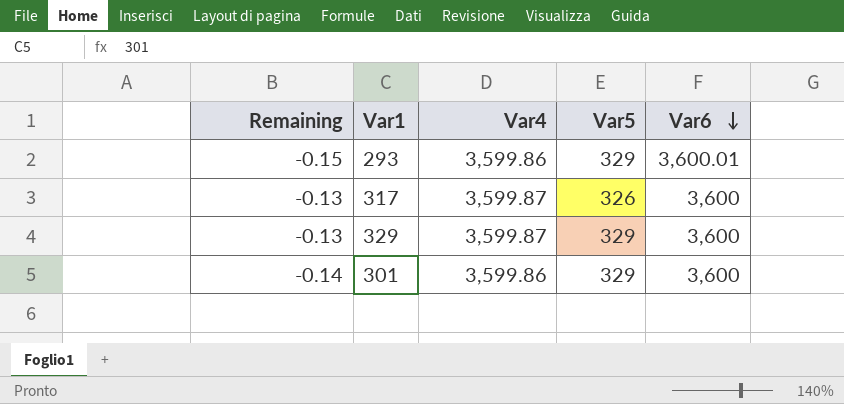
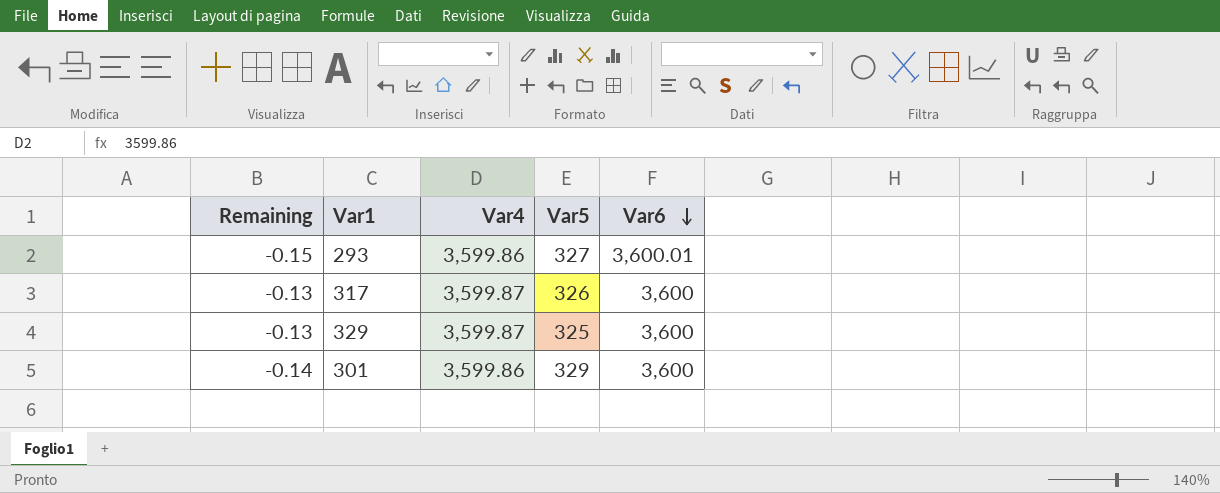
293 | Var5: 329 -> 327
329 | Var5: 329 -> 325

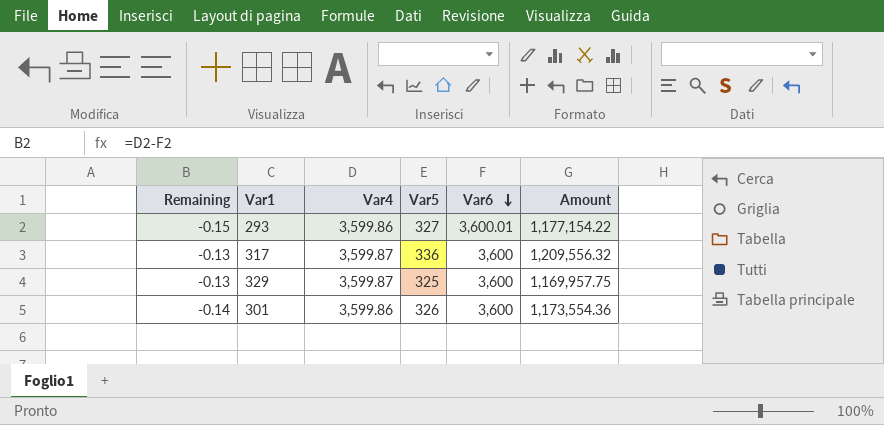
column Amount | formula: none -> [Var4] * [Var5]
317 | Var5: 326 -> 336
301 | Var5: 329 -> 326

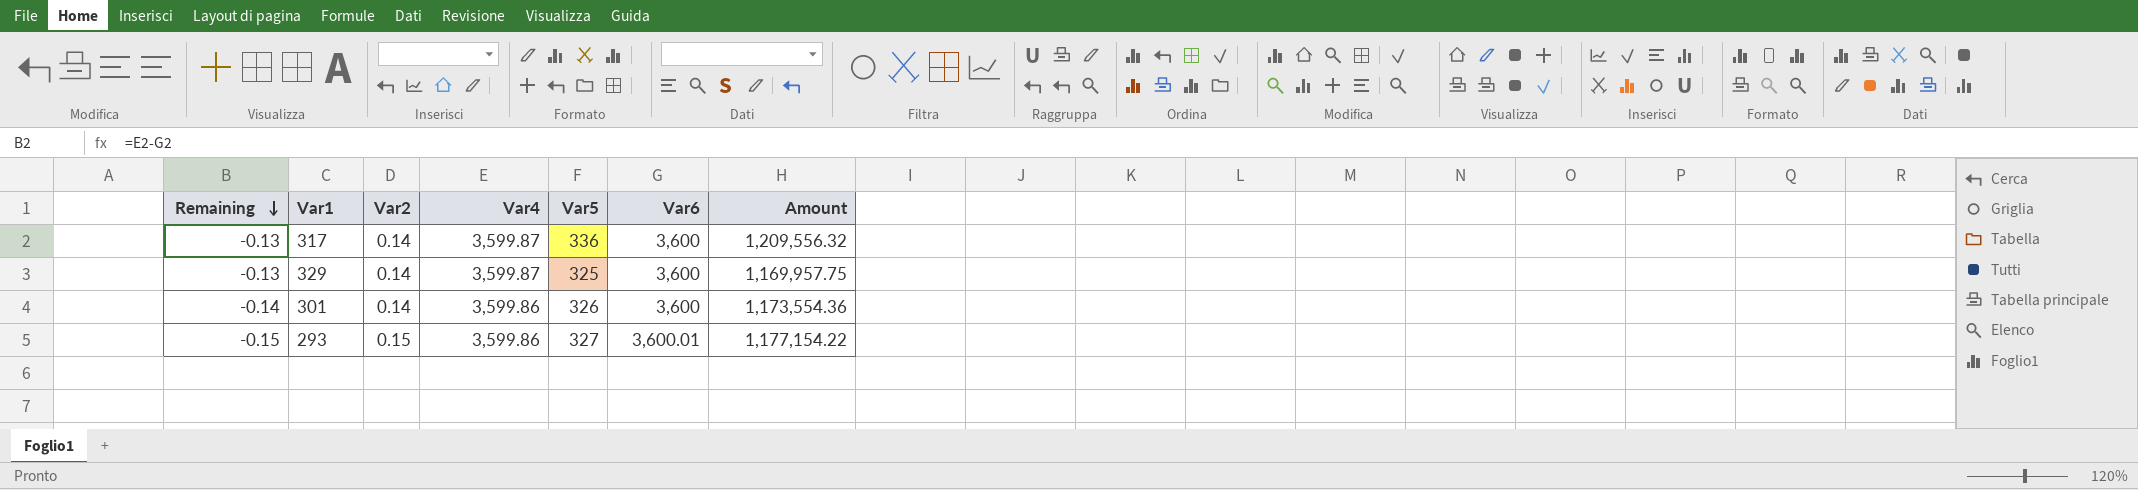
row order: Var6 descending -> Remaining descending
column Var2 | position: none -> 3

